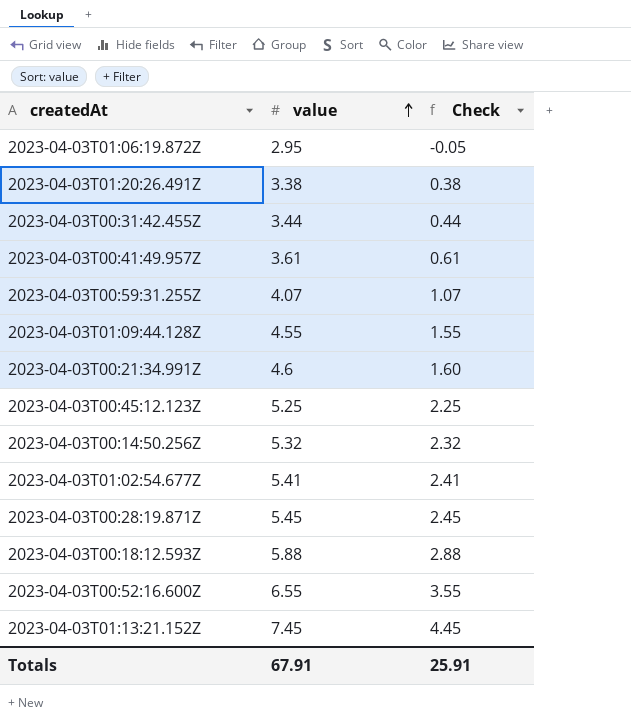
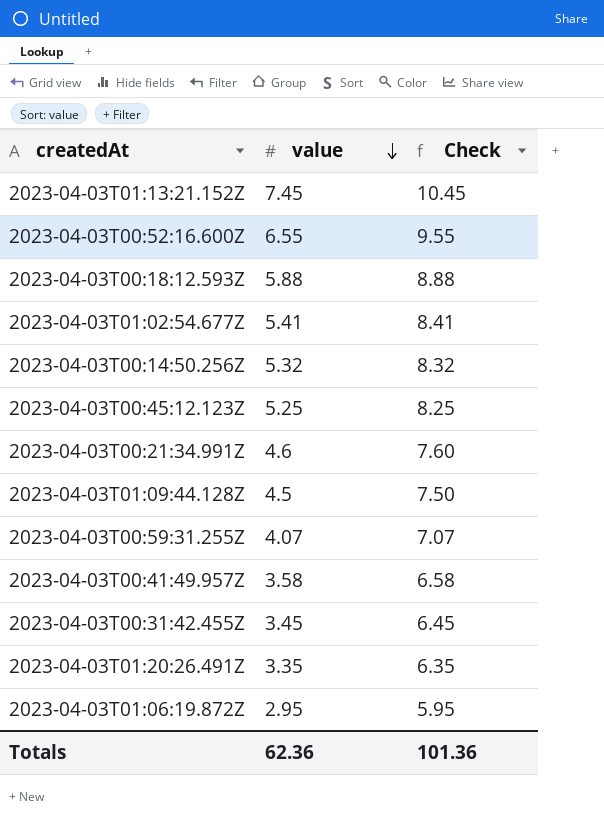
row order: value ascending -> value descending
column Check | formula: [value] - 3 -> [value] + 3
row 2023-04-03T00:28:19.871Z: 5.45 | 2.45 -> none
2023-04-03T01:09:44.128Z | value: 4.55 -> 4.5
2023-04-03T00:41:49.957Z | value: 3.61 -> 3.58
2023-04-03T00:31:42.455Z | value: 3.44 -> 3.45
2023-04-03T01:20:26.491Z | value: 3.38 -> 3.35
Totals | value: 67.91 -> 62.36
Totals | Check: 25.91 -> 101.36

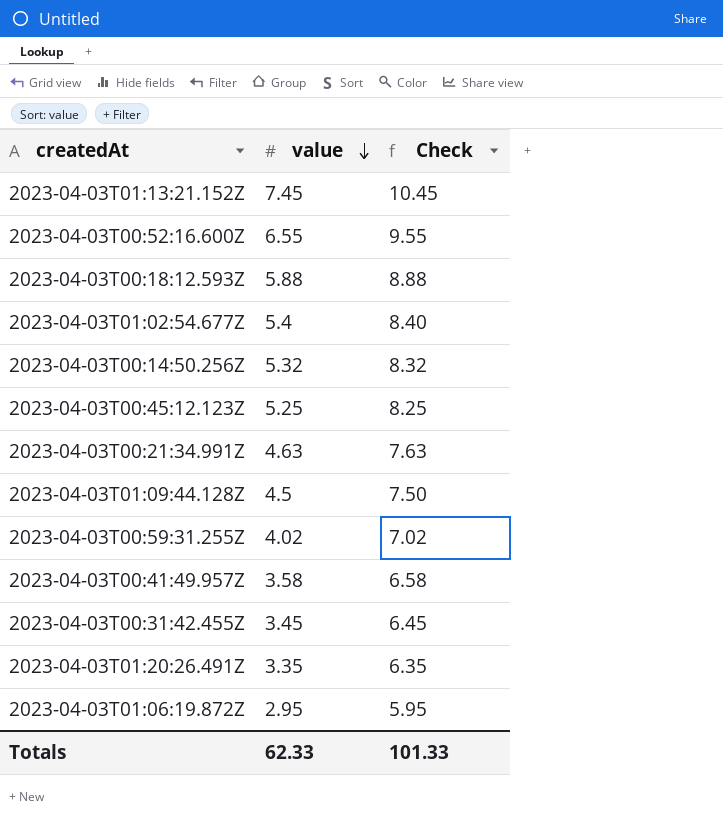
2023-04-03T01:02:54.677Z | value: 5.41 -> 5.4
2023-04-03T01:02:54.677Z | Check: 8.41 -> 8.40
2023-04-03T00:21:34.991Z | value: 4.6 -> 4.63
2023-04-03T00:21:34.991Z | Check: 7.60 -> 7.63
2023-04-03T00:59:31.255Z | value: 4.07 -> 4.02
2023-04-03T00:59:31.255Z | Check: 7.07 -> 7.02
Totals | value: 62.36 -> 62.33
Totals | Check: 101.36 -> 101.33

